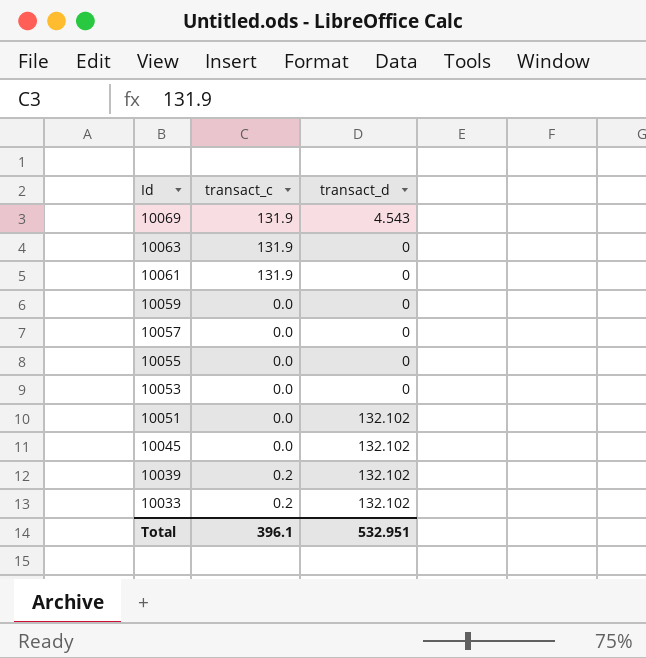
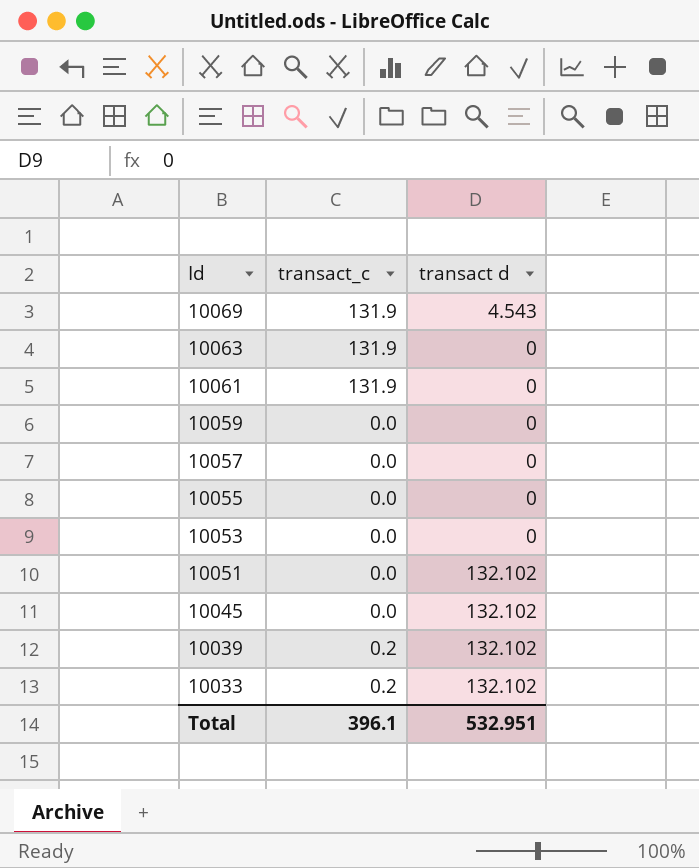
column name: transact_d -> transact d

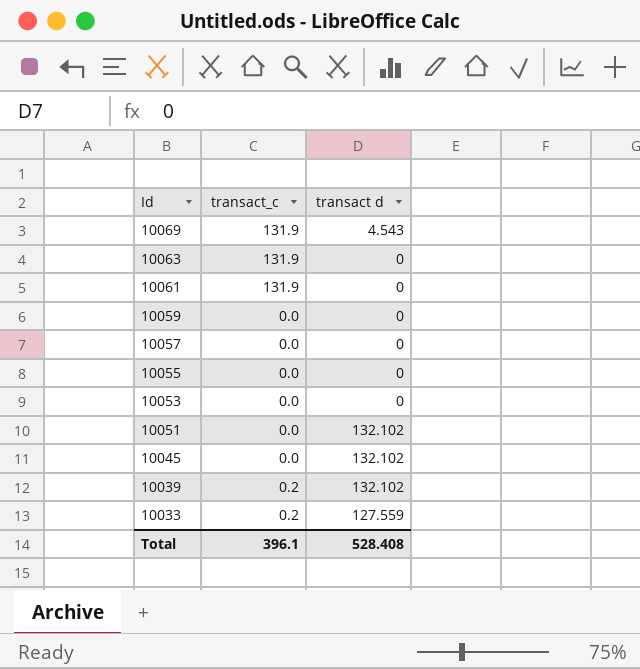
10033 | transact d: 132.102 -> 127.559
Total | transact d: 532.951 -> 528.408

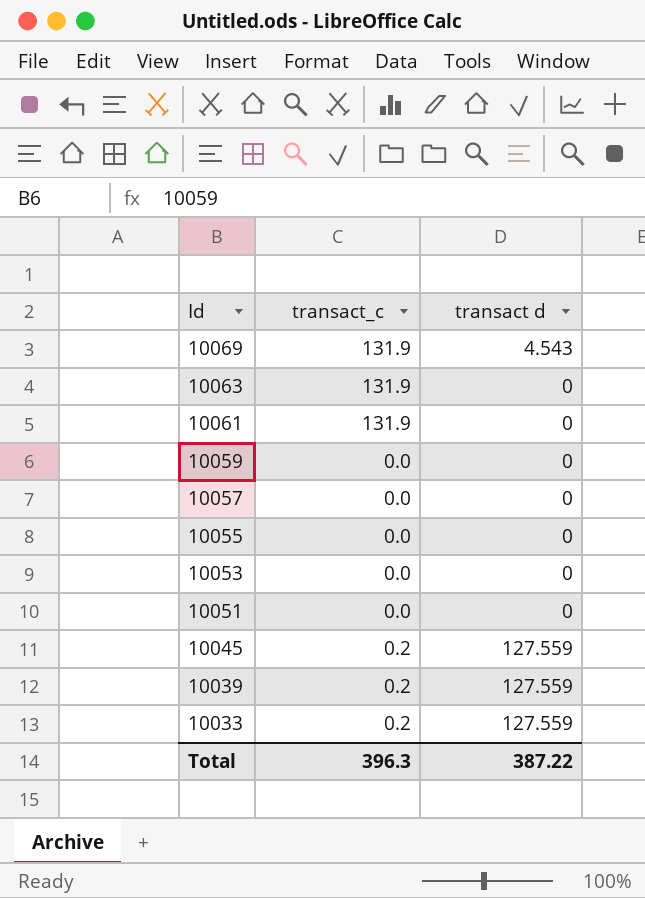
10051 | transact d: 132.102 -> 0
10045 | transact_c: 0.0 -> 0.2
10045 | transact d: 132.102 -> 127.559
10039 | transact d: 132.102 -> 127.559
Total | transact_c: 396.1 -> 396.3
Total | transact d: 528.408 -> 387.22

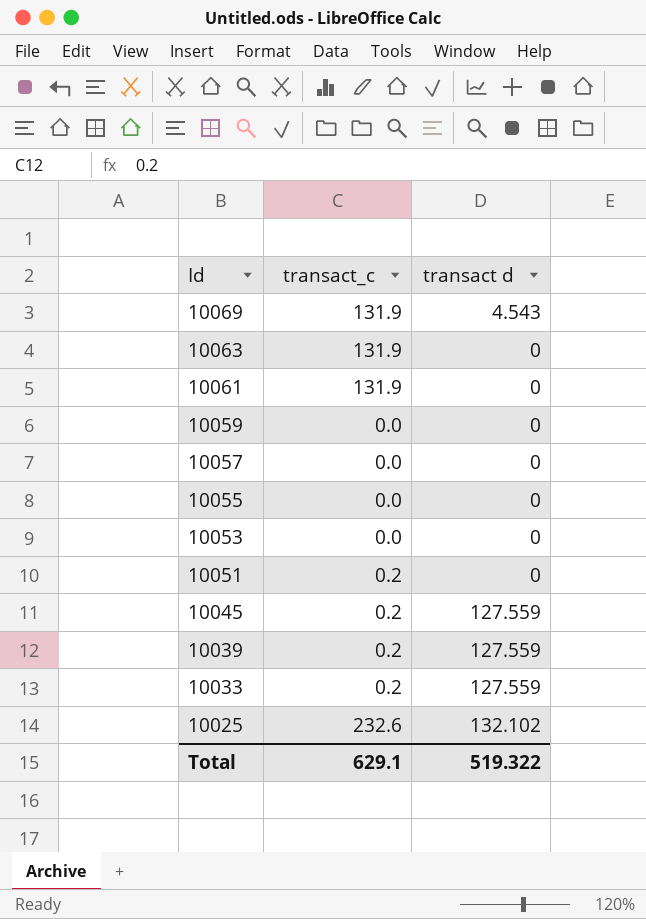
10051 | transact_c: 0.0 -> 0.2
row 10025: none -> 232.6 | 132.102
Total | transact_c: 396.3 -> 629.1
Total | transact d: 387.22 -> 519.322

